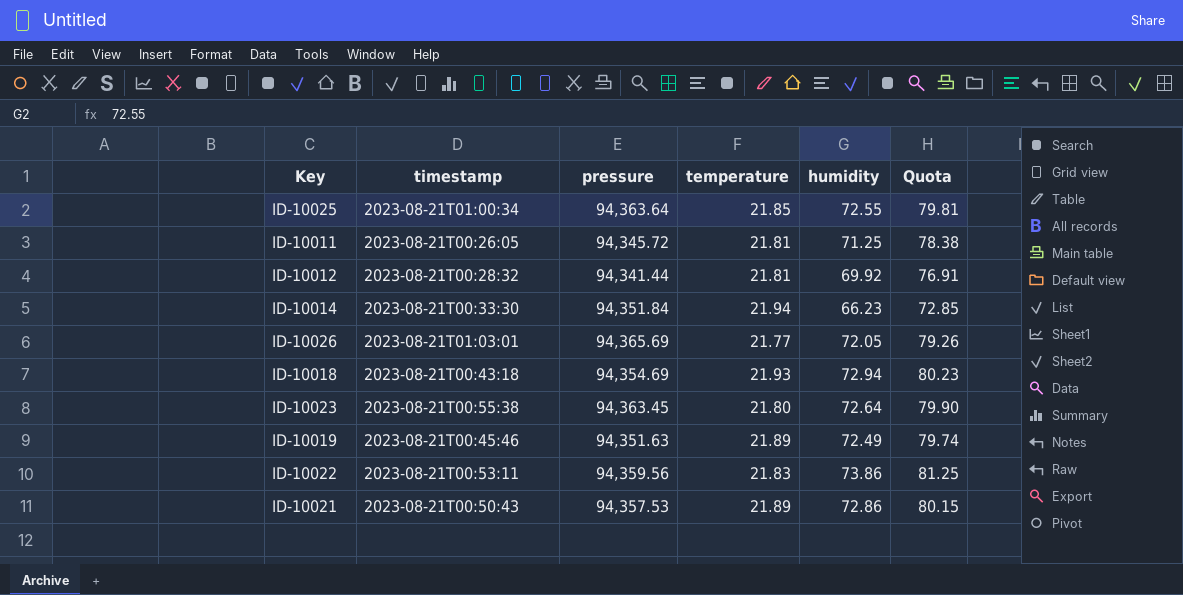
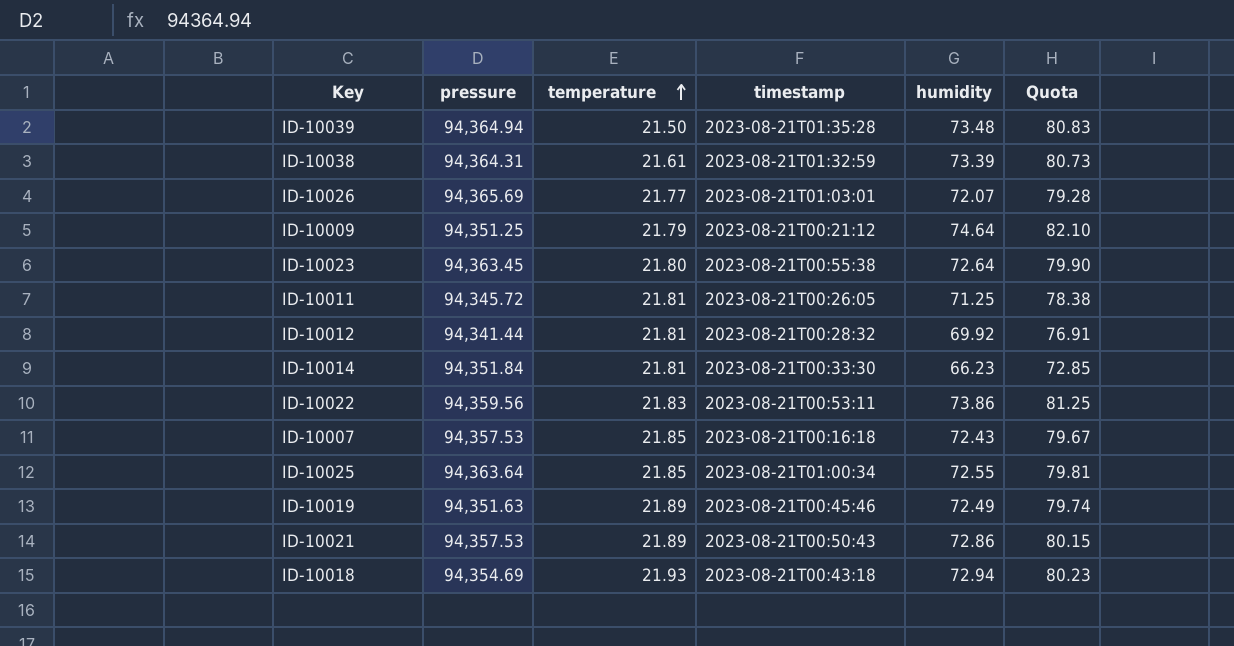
row order: none -> temperature ascending
column timestamp | position: 2 -> 4
row ID-10039: none -> 94,364.94 | 21.50 | 2023-08-21T01:35:28 | 73.48 | 80.83
row ID-10038: none -> 94,364.31 | 21.61 | 2023-08-21T01:32:59 | 73.39 | 80.73
ID-10026 | humidity: 72.05 -> 72.07
ID-10026 | Quota: 79.26 -> 79.28
row ID-10009: none -> 94,351.25 | 21.79 | 2023-08-21T00:21:12 | 74.64 | 82.10
ID-10014 | temperature: 21.94 -> 21.81
row ID-10007: none -> 94,357.53 | 21.85 | 2023-08-21T00:16:18 | 72.43 | 79.67

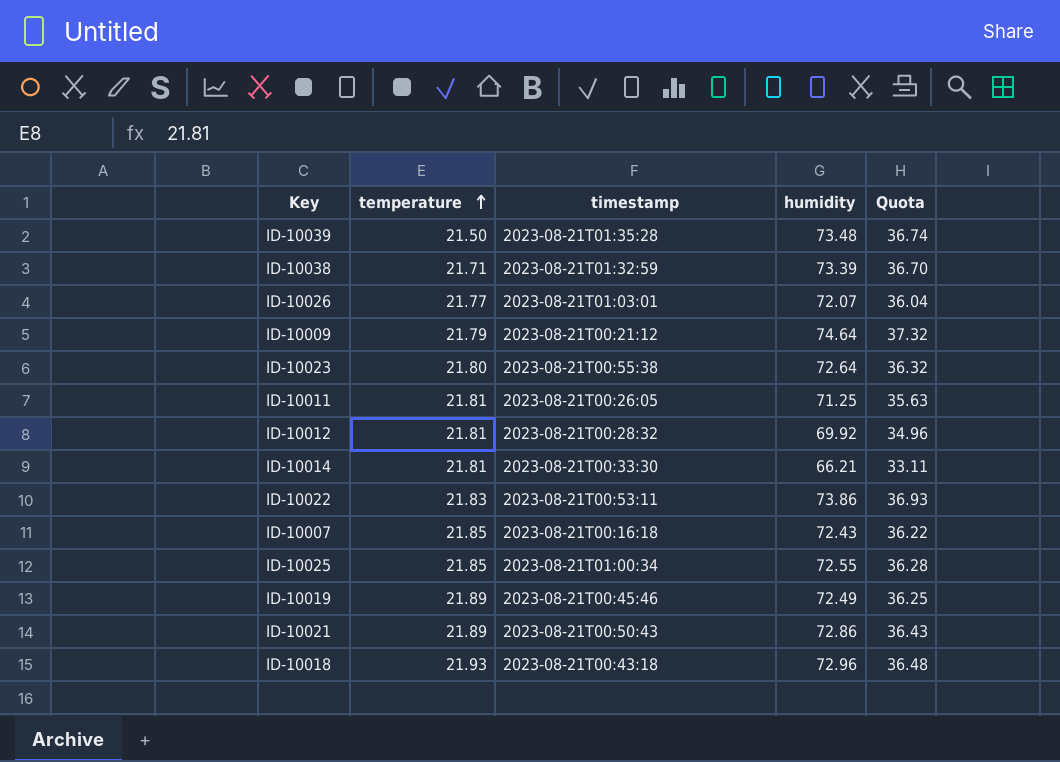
column pressure | position: 2 -> none
column Quota | formula: [humidity] * 1.1 -> [humidity] * 0.5
ID-10038 | temperature: 21.61 -> 21.71
ID-10014 | humidity: 66.23 -> 66.21
ID-10018 | humidity: 72.94 -> 72.96

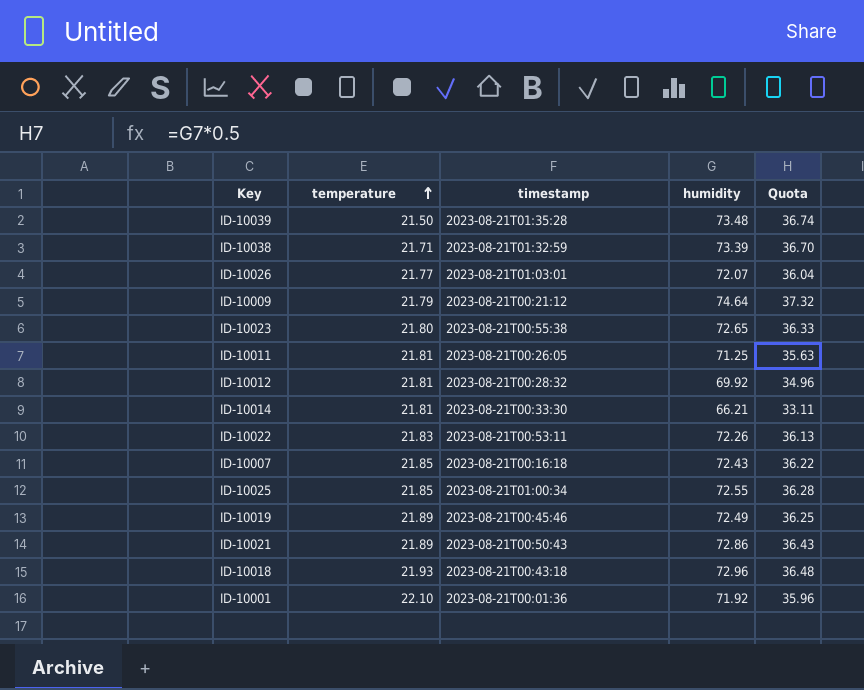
ID-10023 | humidity: 72.64 -> 72.65
ID-10023 | Quota: 36.32 -> 36.33
ID-10022 | humidity: 73.86 -> 72.26
ID-10022 | Quota: 36.93 -> 36.13
row ID-10001: none -> 22.10 | 2023-08-21T00:01:36 | 71.92 | 35.96

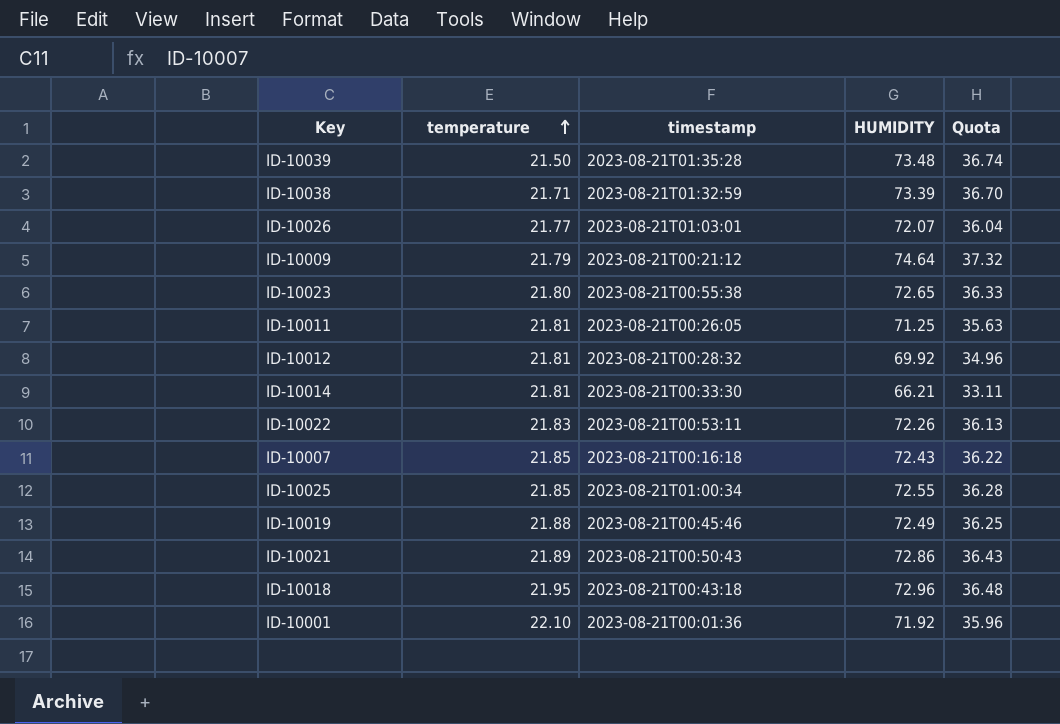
column name: humidity -> HUMIDITY
ID-10019 | temperature: 21.89 -> 21.88
ID-10018 | temperature: 21.93 -> 21.95

